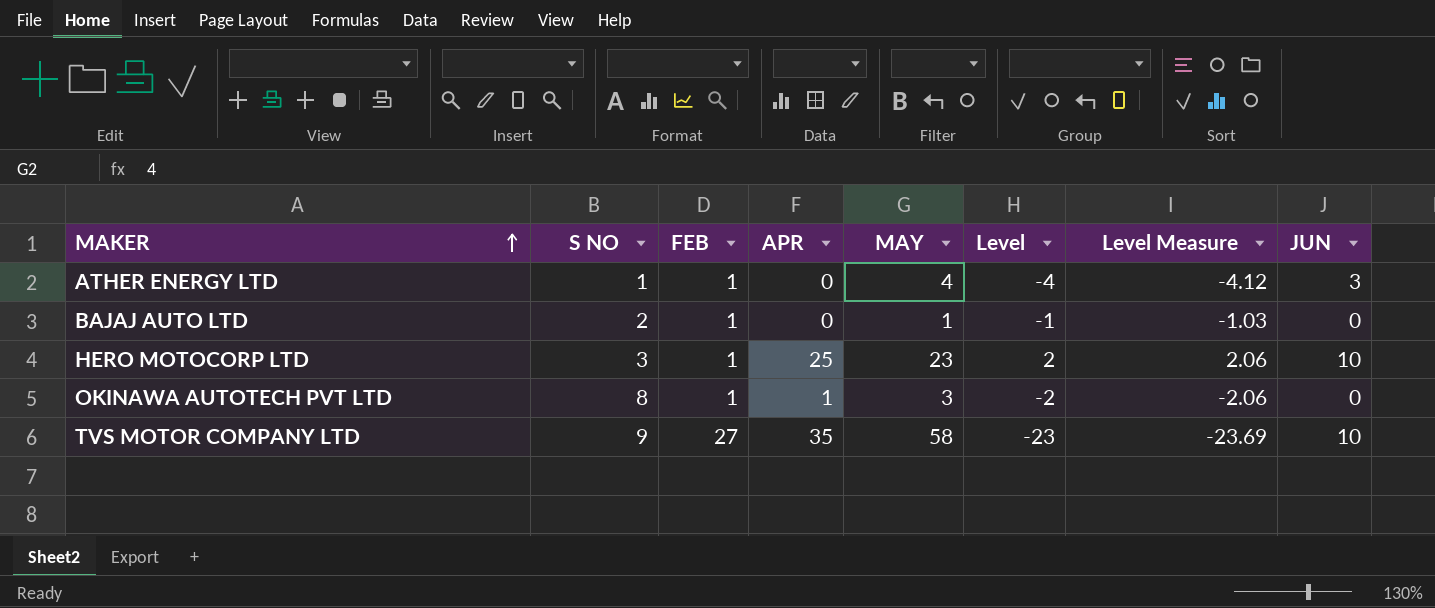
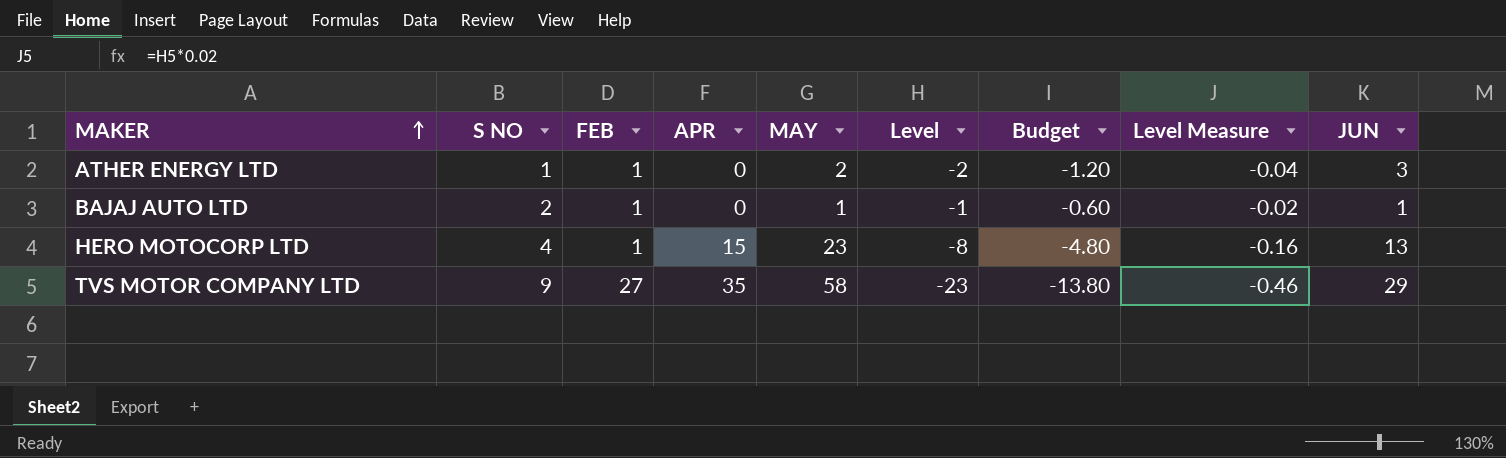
column Budget | formula: none -> [Level] * 0.6
column Level Measure | formula: [Level] * 1.03 -> [Level] * 0.02
row OKINAWA AUTOTECH PVT LTD: 8 | 1 | 1 | 3 | -2 | -2.06 | 0 -> none
ATHER ENERGY LTD | MAY: 4 -> 2
ATHER ENERGY LTD | Level: -4 -> -2
BAJAJ AUTO LTD | JUN: 0 -> 1
HERO MOTOCORP LTD | S NO: 3 -> 4
HERO MOTOCORP LTD | APR: 25 -> 15
HERO MOTOCORP LTD | Level: 2 -> -8
HERO MOTOCORP LTD | JUN: 10 -> 13
TVS MOTOR COMPANY LTD | JUN: 10 -> 29

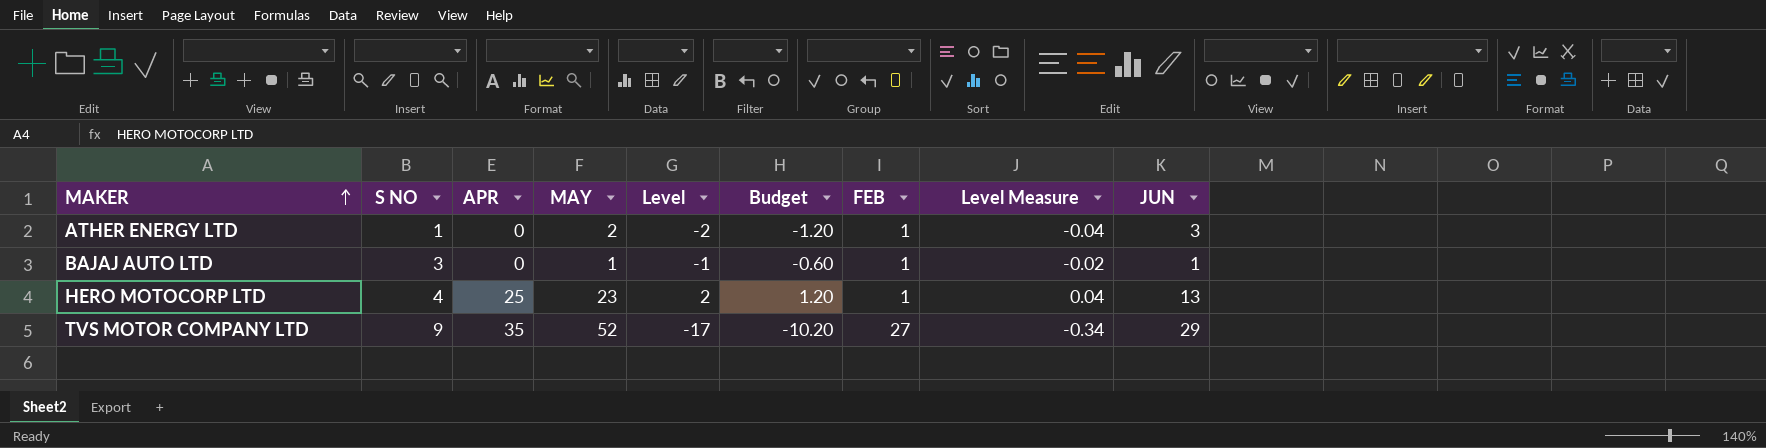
column FEB | position: 3 -> 7
BAJAJ AUTO LTD | S NO: 2 -> 3
HERO MOTOCORP LTD | APR: 15 -> 25
HERO MOTOCORP LTD | Level: -8 -> 2
HERO MOTOCORP LTD | Budget: -4.80 -> 1.20
HERO MOTOCORP LTD | Level Measure: -0.16 -> 0.04
TVS MOTOR COMPANY LTD | MAY: 58 -> 52
TVS MOTOR COMPANY LTD | Level: -23 -> -17
TVS MOTOR COMPANY LTD | Budget: -13.80 -> -10.20
TVS MOTOR COMPANY LTD | Level Measure: -0.46 -> -0.34

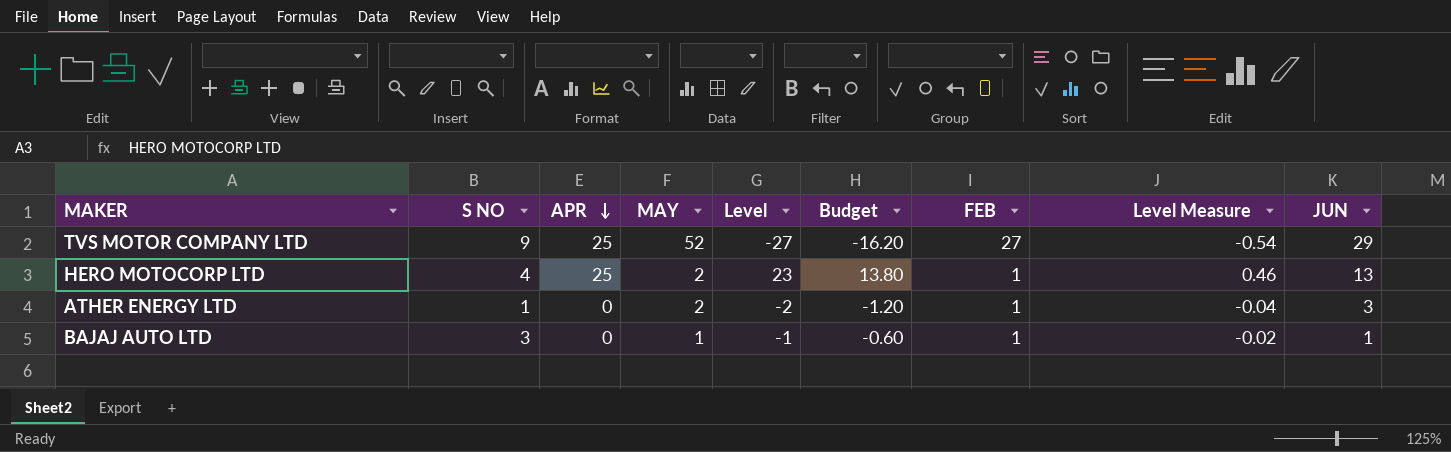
row order: MAKER ascending -> APR descending
TVS MOTOR COMPANY LTD | APR: 35 -> 25
TVS MOTOR COMPANY LTD | Level: -17 -> -27
TVS MOTOR COMPANY LTD | Budget: -10.20 -> -16.20
TVS MOTOR COMPANY LTD | Level Measure: -0.34 -> -0.54
HERO MOTOCORP LTD | MAY: 23 -> 2
HERO MOTOCORP LTD | Level: 2 -> 23
HERO MOTOCORP LTD | Budget: 1.20 -> 13.80
HERO MOTOCORP LTD | Level Measure: 0.04 -> 0.46

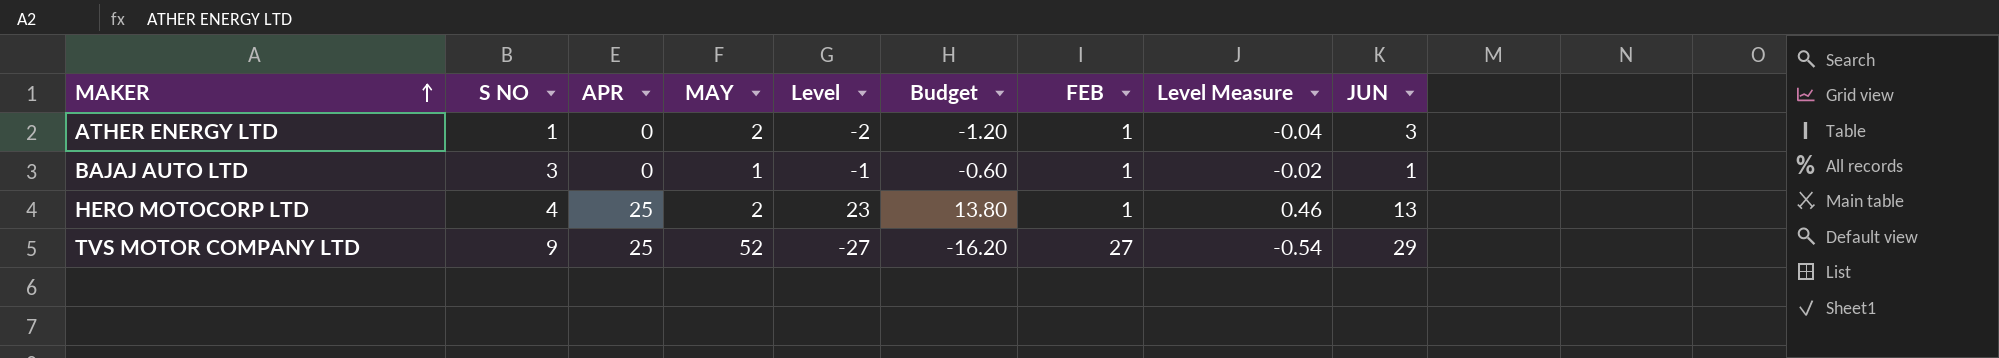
row order: APR descending -> MAKER ascending

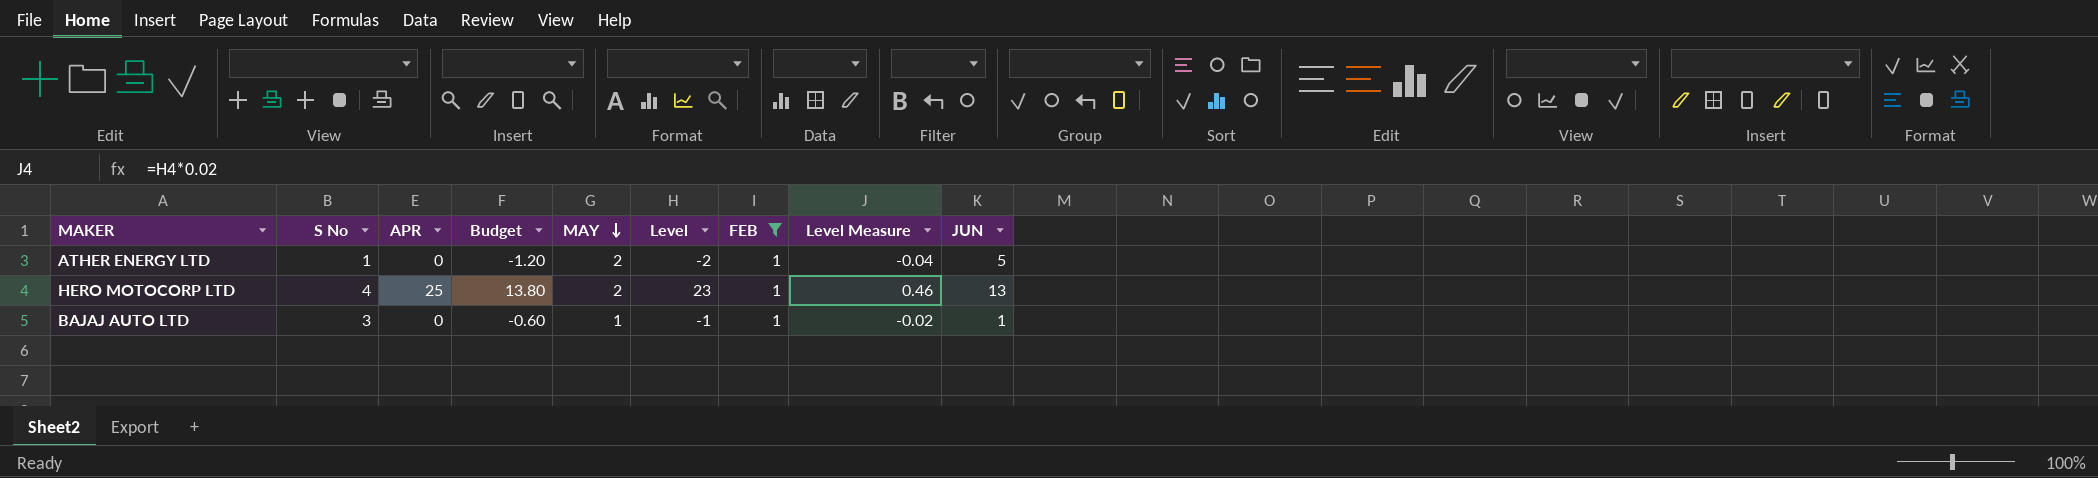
filter: none -> FEB = 1
row order: MAKER ascending -> MAY descending
column name: S NO -> S No
column Budget | position: 6 -> 4
ATHER ENERGY LTD | JUN: 3 -> 5

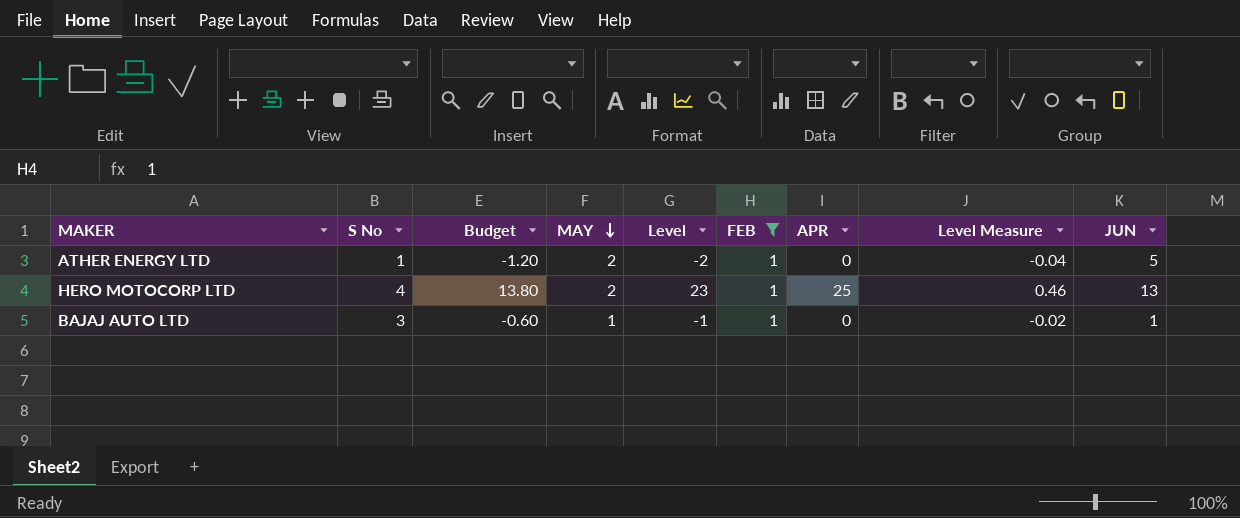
column APR | position: 3 -> 7

